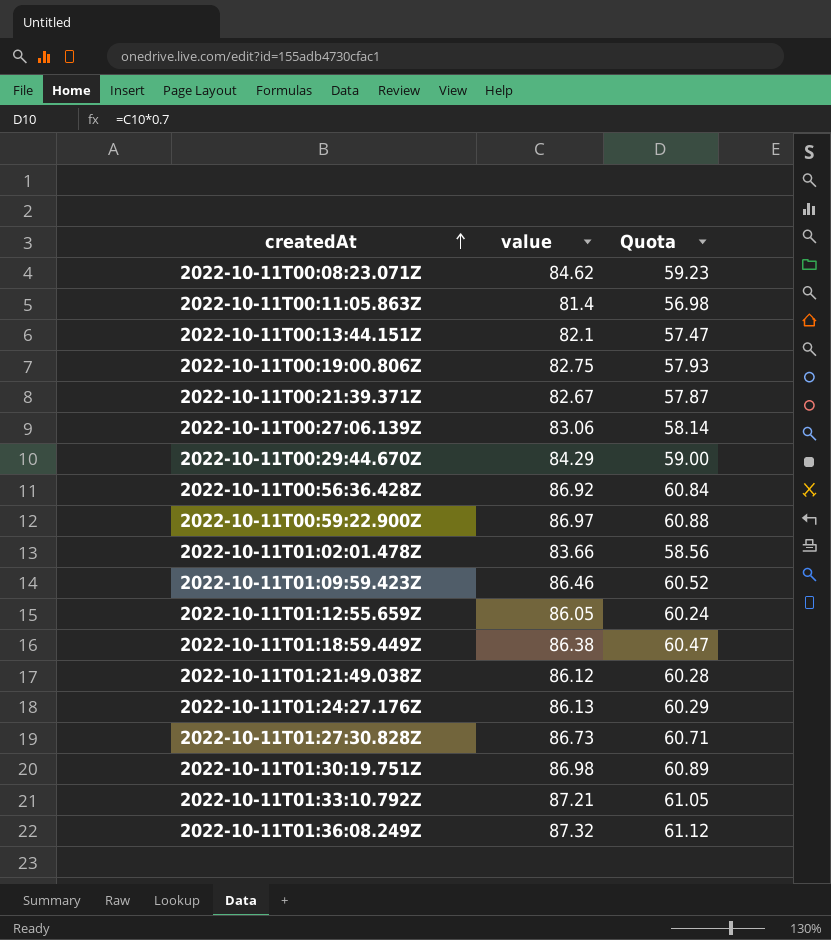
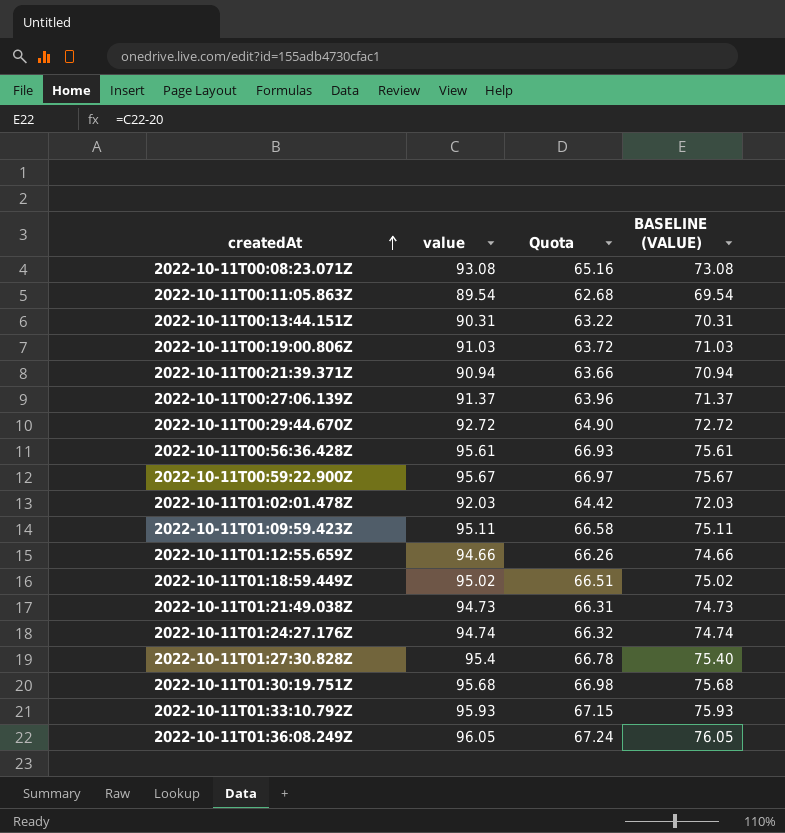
column BASELINE (VALUE) | formula: none -> [value] - 20
2022-10-11T00:08:23.071Z | value: 84.62 -> 93.08
2022-10-11T00:08:23.071Z | Quota: 59.23 -> 65.16
2022-10-11T00:11:05.863Z | value: 81.4 -> 89.54
2022-10-11T00:11:05.863Z | Quota: 56.98 -> 62.68
2022-10-11T00:13:44.151Z | value: 82.1 -> 90.31
2022-10-11T00:13:44.151Z | Quota: 57.47 -> 63.22
2022-10-11T00:19:00.806Z | value: 82.75 -> 91.03
2022-10-11T00:19:00.806Z | Quota: 57.93 -> 63.72
2022-10-11T00:21:39.371Z | value: 82.67 -> 90.94
2022-10-11T00:21:39.371Z | Quota: 57.87 -> 63.66
2022-10-11T00:27:06.139Z | value: 83.06 -> 91.37
2022-10-11T00:27:06.139Z | Quota: 58.14 -> 63.96
2022-10-11T00:29:44.670Z | value: 84.29 -> 92.72
2022-10-11T00:29:44.670Z | Quota: 59.00 -> 64.90
2022-10-11T00:56:36.428Z | value: 86.92 -> 95.61
2022-10-11T00:56:36.428Z | Quota: 60.84 -> 66.93
2022-10-11T00:59:22.900Z | value: 86.97 -> 95.67
2022-10-11T00:59:22.900Z | Quota: 60.88 -> 66.97
2022-10-11T01:02:01.478Z | value: 83.66 -> 92.03
2022-10-11T01:02:01.478Z | Quota: 58.56 -> 64.42
2022-10-11T01:09:59.423Z | value: 86.46 -> 95.11
2022-10-11T01:09:59.423Z | Quota: 60.52 -> 66.58
2022-10-11T01:12:55.659Z | value: 86.05 -> 94.66
2022-10-11T01:12:55.659Z | Quota: 60.24 -> 66.26
2022-10-11T01:18:59.449Z | value: 86.38 -> 95.02
2022-10-11T01:18:59.449Z | Quota: 60.47 -> 66.51
2022-10-11T01:21:49.038Z | value: 86.12 -> 94.73
2022-10-11T01:21:49.038Z | Quota: 60.28 -> 66.31
2022-10-11T01:24:27.176Z | value: 86.13 -> 94.74
2022-10-11T01:24:27.176Z | Quota: 60.29 -> 66.32
2022-10-11T01:27:30.828Z | value: 86.73 -> 95.4
2022-10-11T01:27:30.828Z | Quota: 60.71 -> 66.78
2022-10-11T01:30:19.751Z | value: 86.98 -> 95.68
2022-10-11T01:30:19.751Z | Quota: 60.89 -> 66.98
2022-10-11T01:33:10.792Z | value: 87.21 -> 95.93
2022-10-11T01:33:10.792Z | Quota: 61.05 -> 67.15
2022-10-11T01:36:08.249Z | value: 87.32 -> 96.05
2022-10-11T01:36:08.249Z | Quota: 61.12 -> 67.24

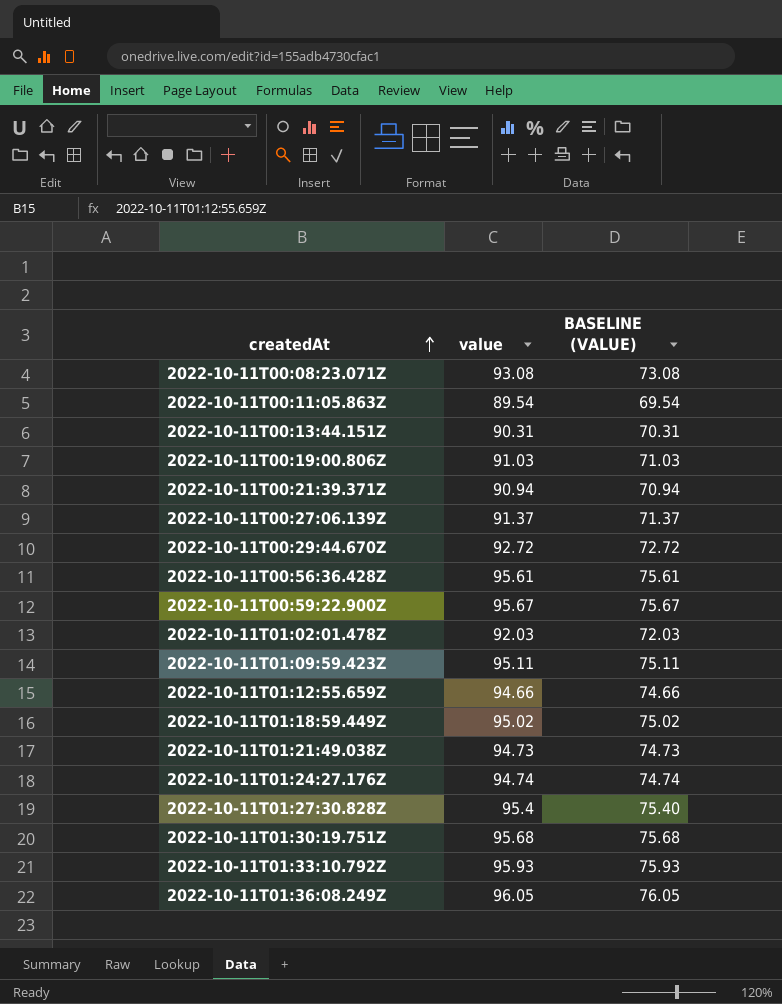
column Quota | formula: [value] * 0.7 -> none

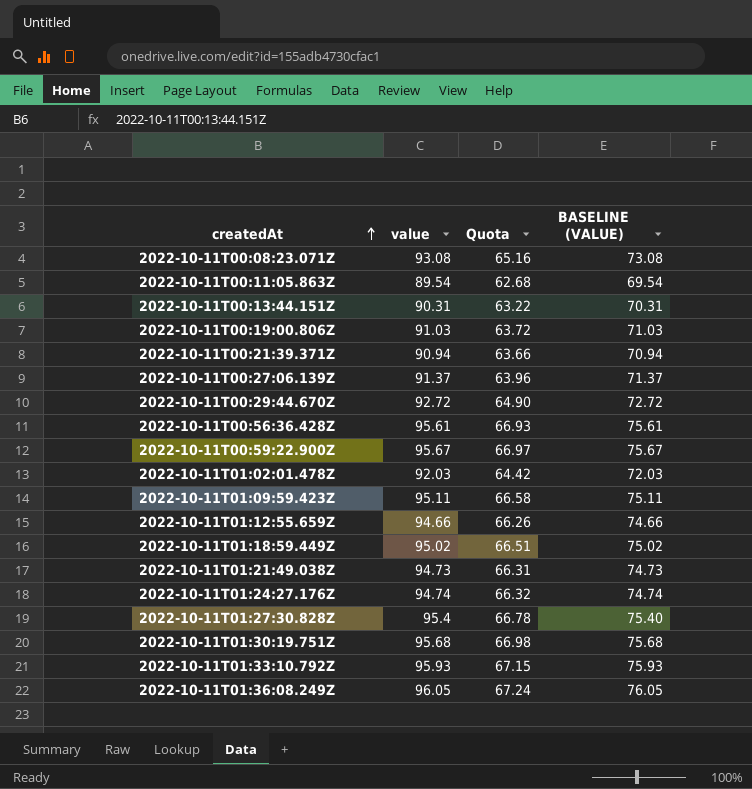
column Quota | formula: none -> [value] * 0.7

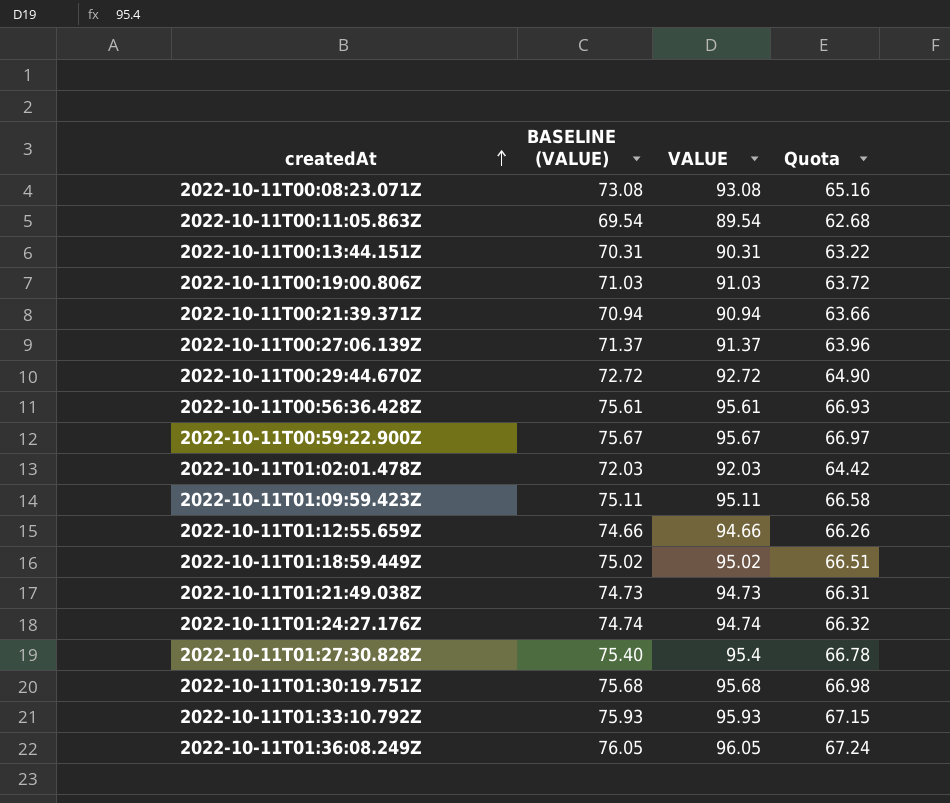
column BASELINE (VALUE) | position: 4 -> 2
column name: value -> VALUE

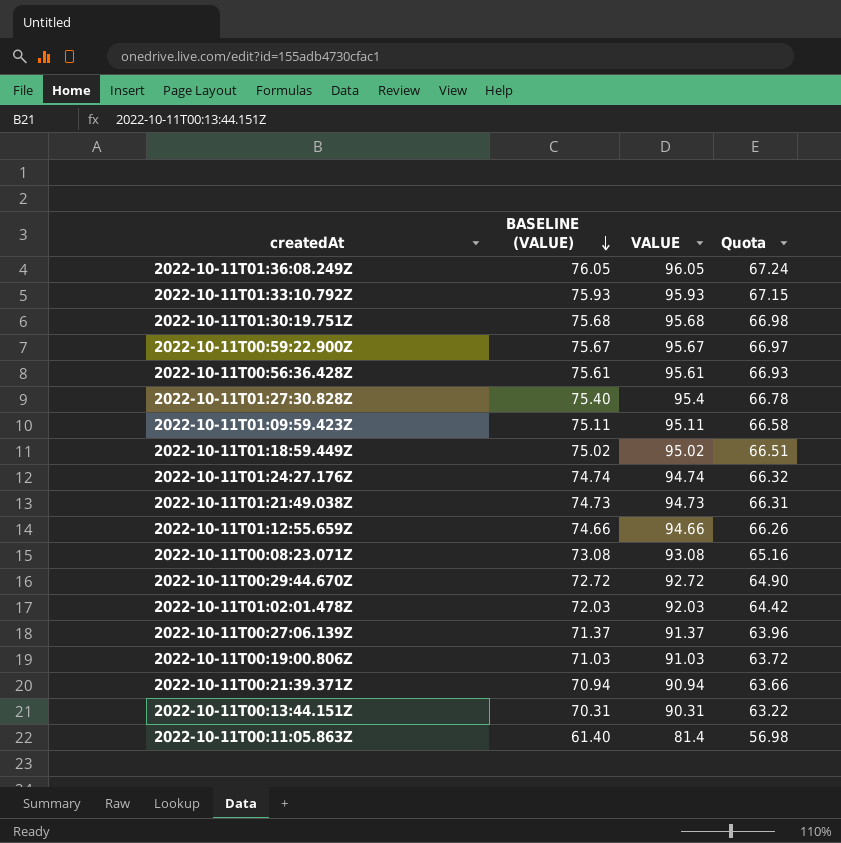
row order: createdAt ascending -> BASELINE (VALUE) descending
2022-10-11T00:11:05.863Z | BASELINE (VALUE): 69.54 -> 61.40
2022-10-11T00:11:05.863Z | VALUE: 89.54 -> 81.4
2022-10-11T00:11:05.863Z | Quota: 62.68 -> 56.98

